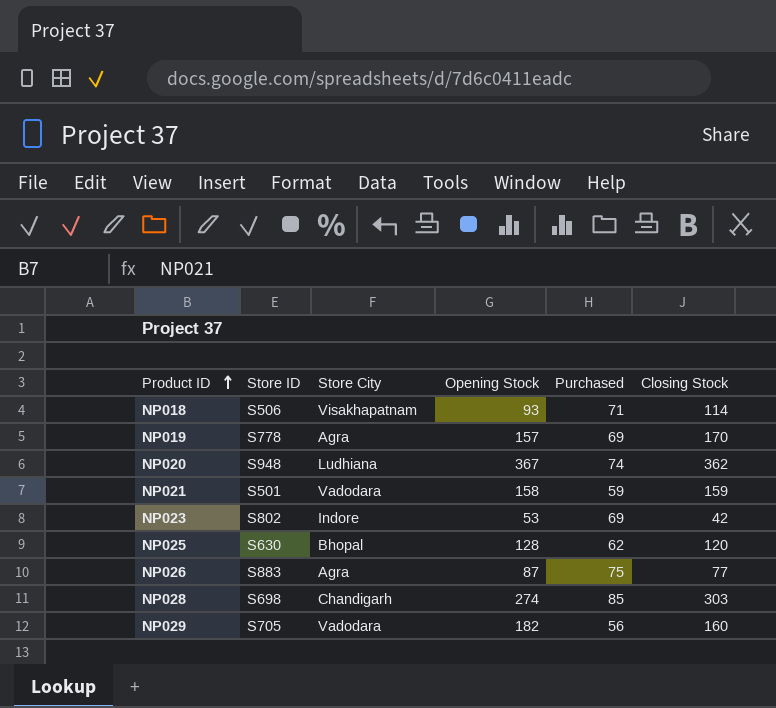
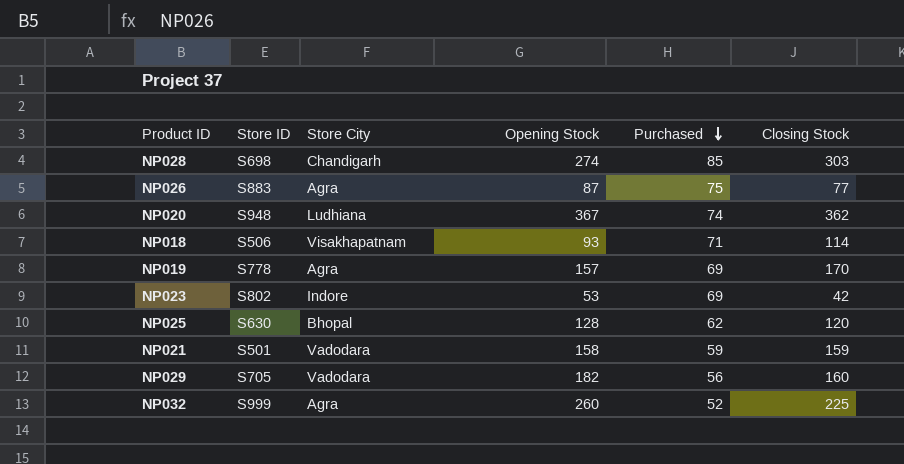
row order: Product ID ascending -> Purchased descending
row NP032: none -> S999 | Agra | 260 | 52 | 225

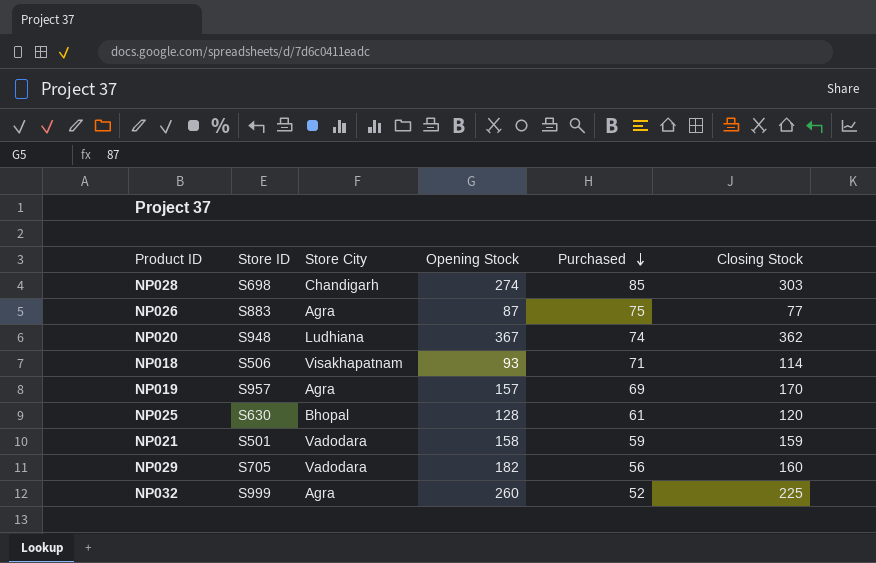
row NP023: S802 | Indore | 53 | 69 | 42 -> none
NP019 | Store ID: S778 -> S957
NP025 | Purchased: 62 -> 61

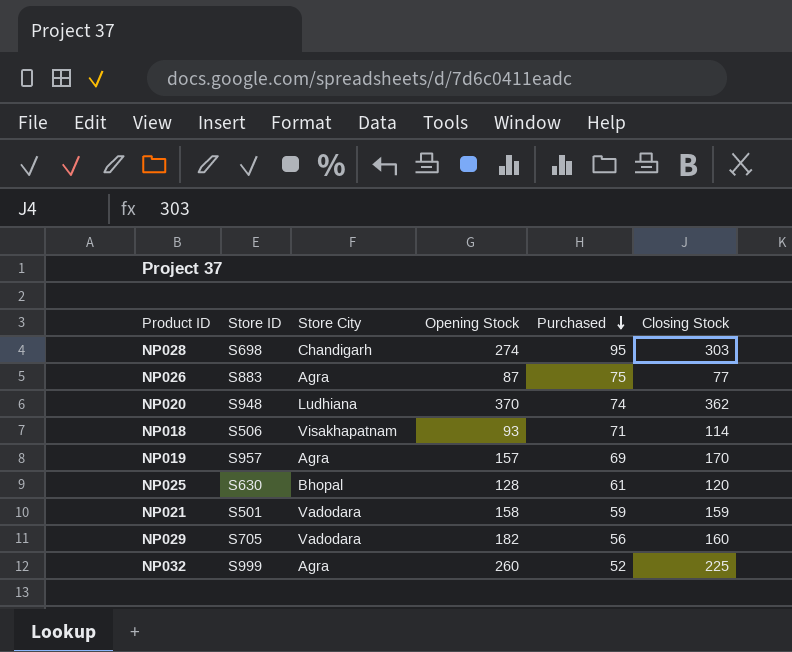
NP028 | Purchased: 85 -> 95
NP020 | Opening Stock: 367 -> 370

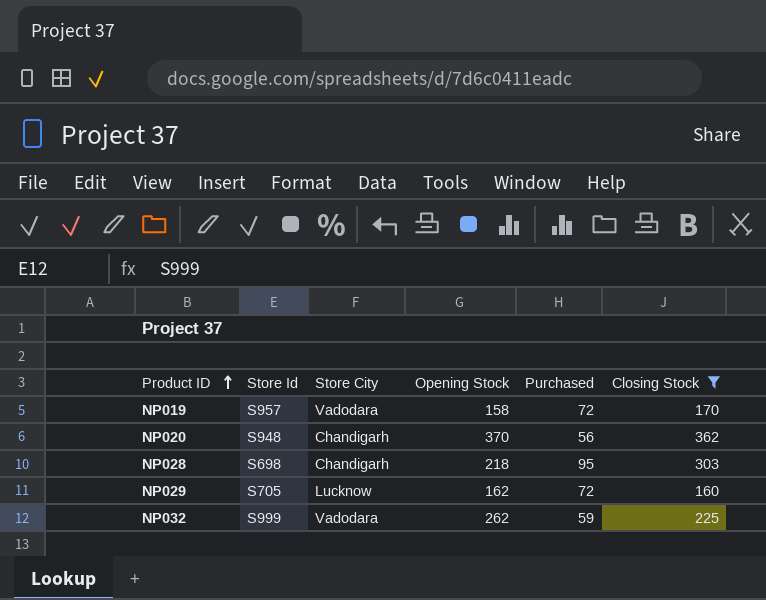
filter: none -> Closing Stock >= 160
row order: Purchased descending -> Product ID ascending
column name: Store ID -> Store Id
NP019 | Store City: Agra -> Vadodara
NP019 | Opening Stock: 157 -> 158
NP019 | Purchased: 69 -> 72
NP020 | Store City: Ludhiana -> Chandigarh
NP020 | Purchased: 74 -> 56
NP028 | Opening Stock: 274 -> 218
NP029 | Store City: Vadodara -> Lucknow
NP029 | Opening Stock: 182 -> 162
NP029 | Purchased: 56 -> 72
NP032 | Store City: Agra -> Vadodara
NP032 | Opening Stock: 260 -> 262
NP032 | Purchased: 52 -> 59

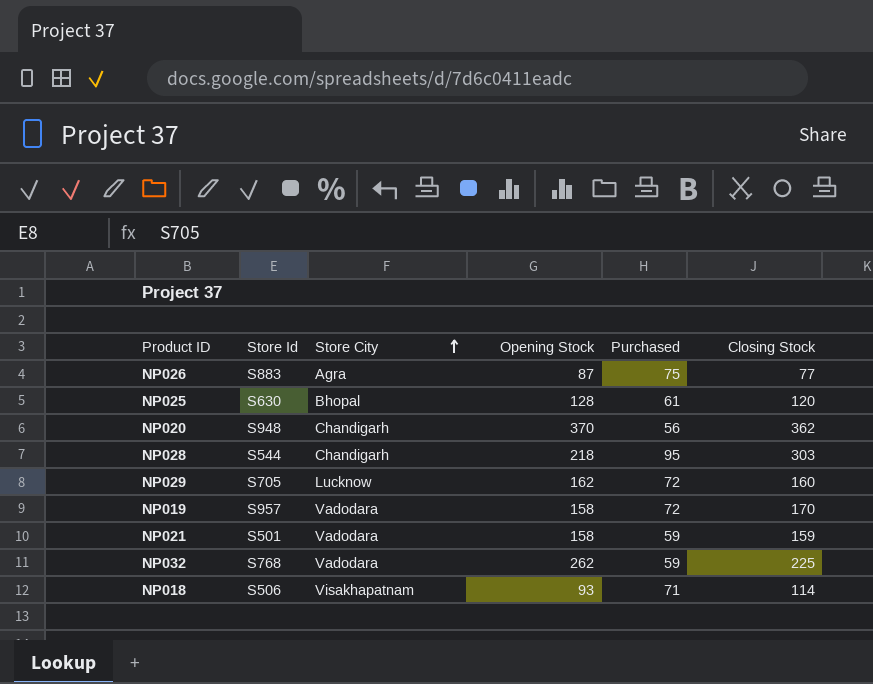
filter: Closing Stock >= 160 -> none
row order: Product ID ascending -> Store City ascending
NP028 | Store Id: S698 -> S544
NP032 | Store Id: S999 -> S768

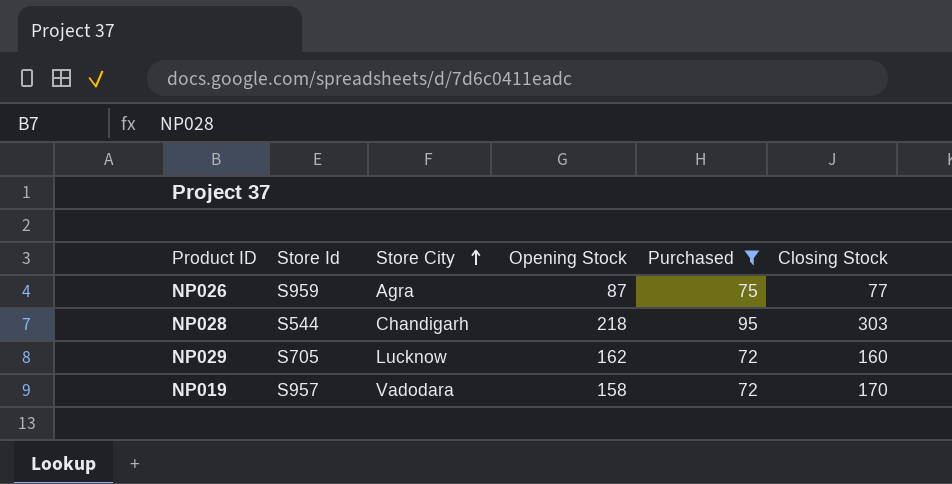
filter: none -> Purchased >= 72
NP026 | Store Id: S883 -> S959

